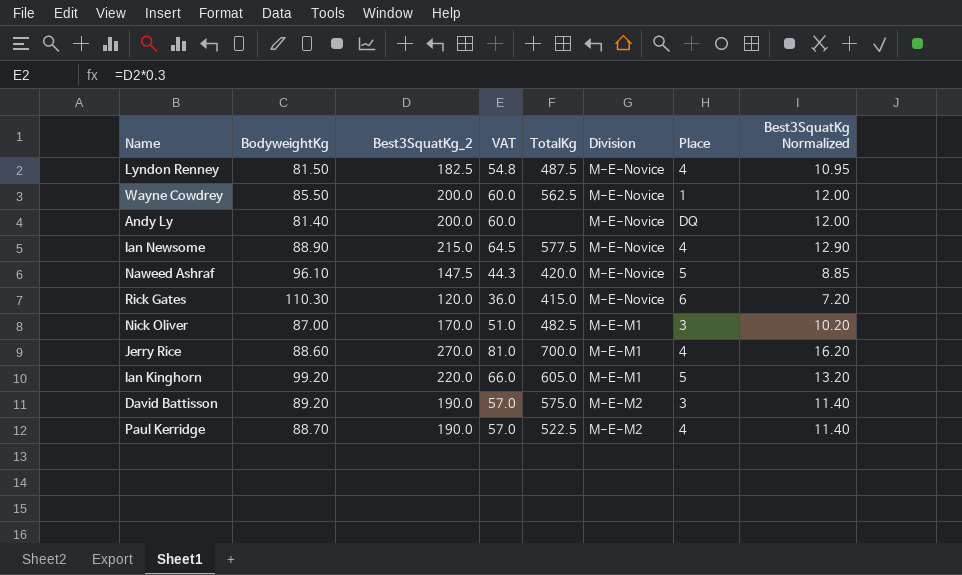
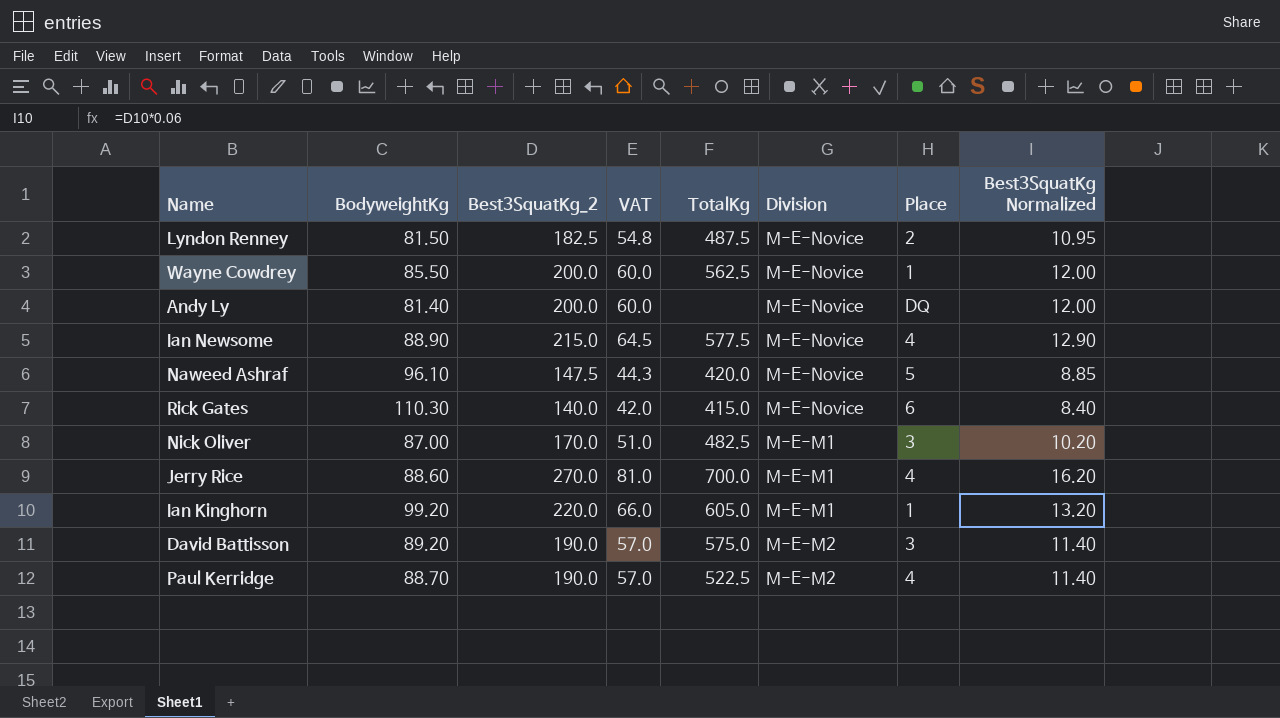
Lyndon Renney | Place: 4 -> 2
Rick Gates | Best3SquatKg_2: 120.0 -> 140.0
Rick Gates | VAT: 36.0 -> 42.0
Rick Gates | Best3SquatKg Normalized: 7.20 -> 8.40
Ian Kinghorn | Place: 5 -> 1

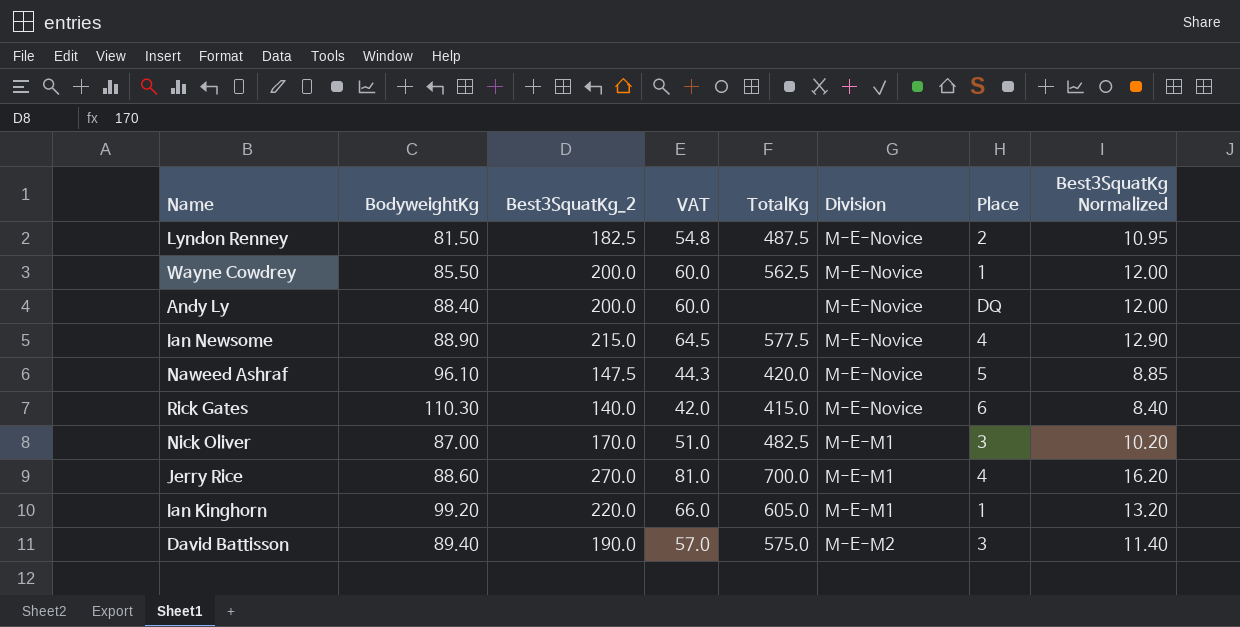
row Paul Kerridge: 88.70 | 190.0 | 57.0 | 522.5 | M-E-M2 | 4 | 11.40 -> none
Andy Ly | BodyweightKg: 81.40 -> 88.40
David Battisson | BodyweightKg: 89.20 -> 89.40

